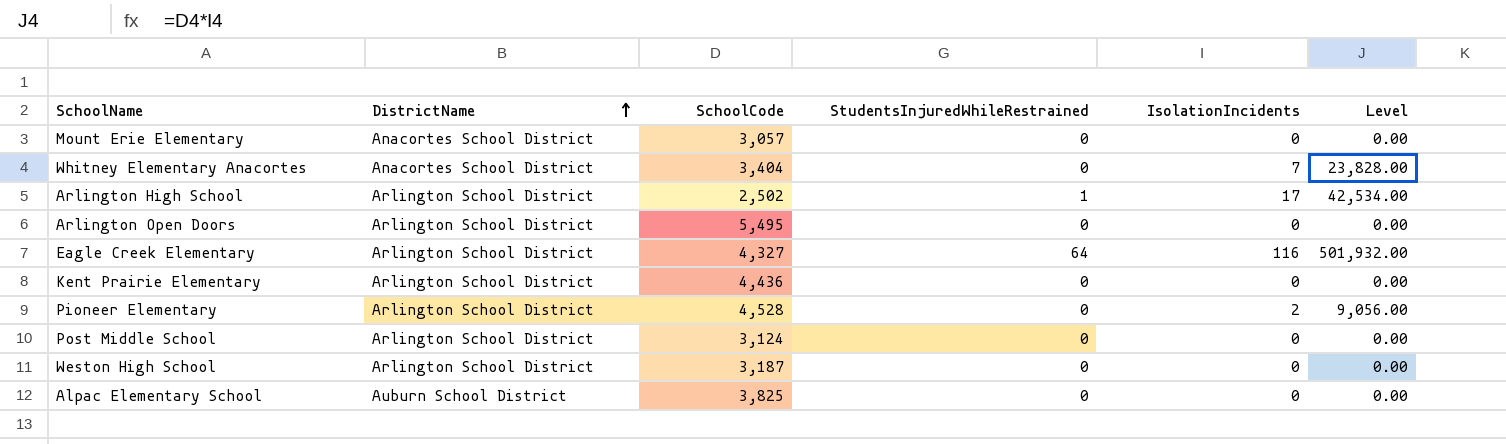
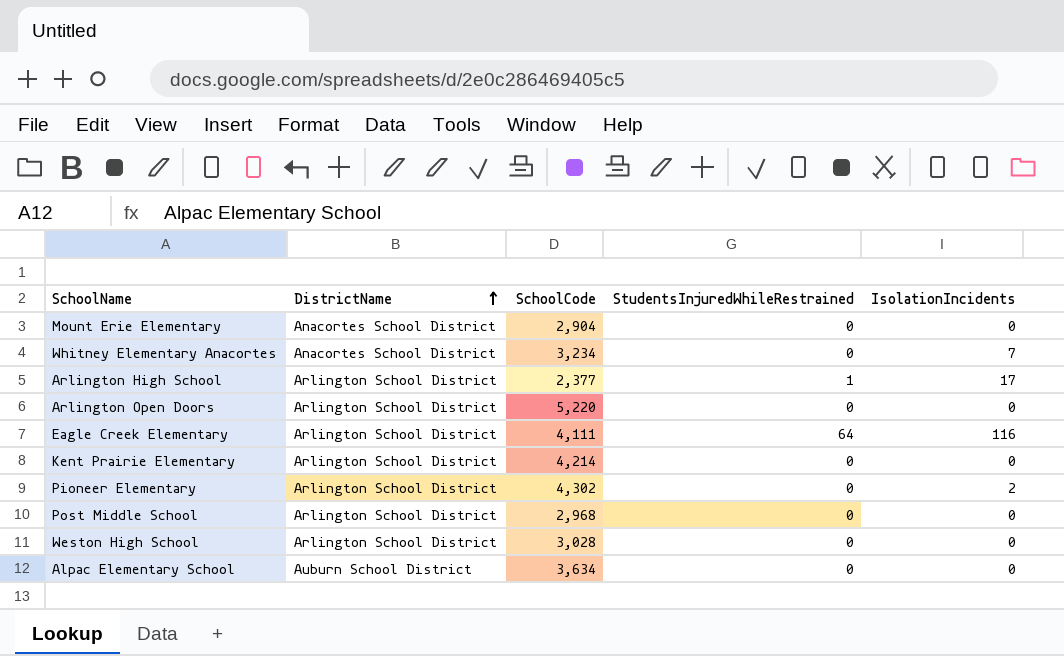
column Level | formula: [SchoolCode] * [IsolationIncidents] -> none
Mount Erie Elementary | SchoolCode: 3,057 -> 2,904
Whitney Elementary Anacortes | SchoolCode: 3,404 -> 3,234
Arlington High School | SchoolCode: 2,502 -> 2,377
Arlington Open Doors | SchoolCode: 5,495 -> 5,220
Eagle Creek Elementary | SchoolCode: 4,327 -> 4,111
Kent Prairie Elementary | SchoolCode: 4,436 -> 4,214
Pioneer Elementary | SchoolCode: 4,528 -> 4,302
Post Middle School | SchoolCode: 3,124 -> 2,968
Weston High School | SchoolCode: 3,187 -> 3,028
Alpac Elementary School | SchoolCode: 3,825 -> 3,634

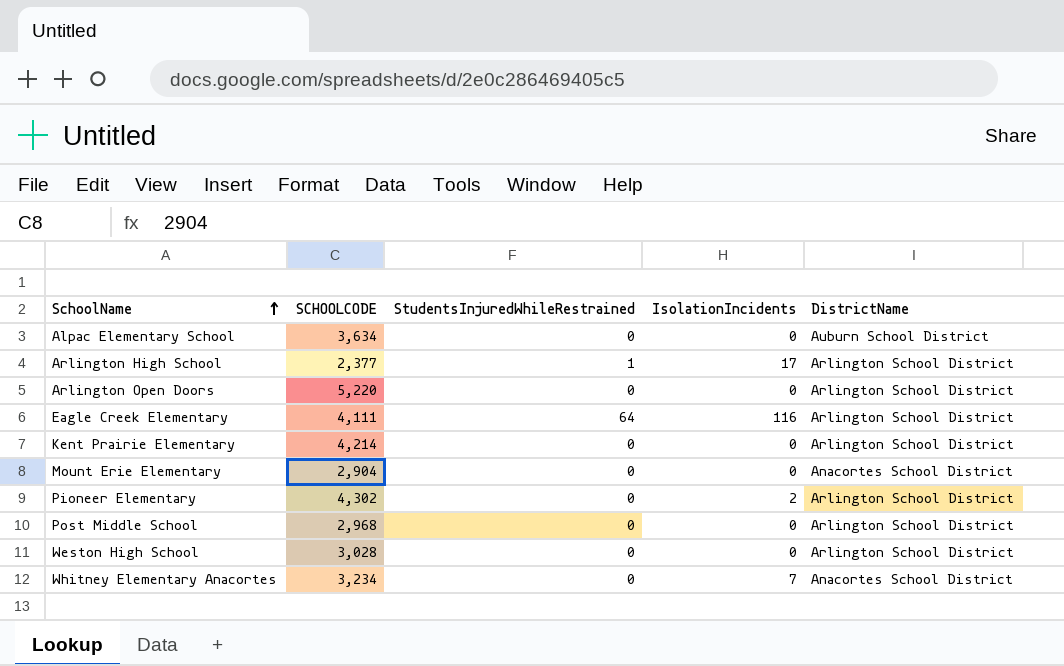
row order: DistrictName ascending -> SchoolName ascending
column name: SchoolCode -> SCHOOLCODE
column DistrictName | position: 2 -> 5

